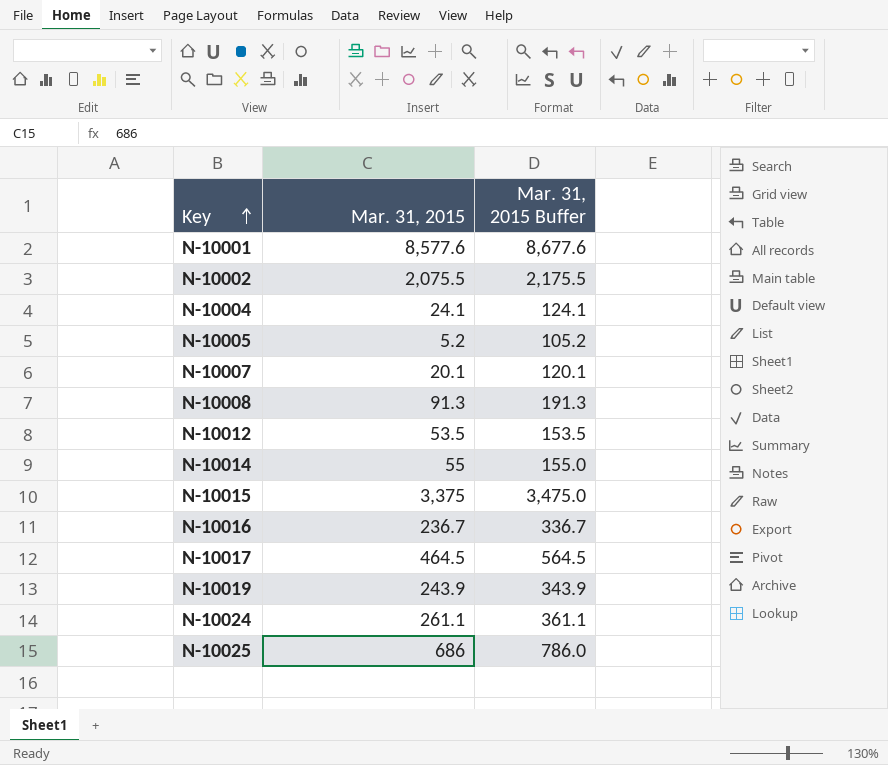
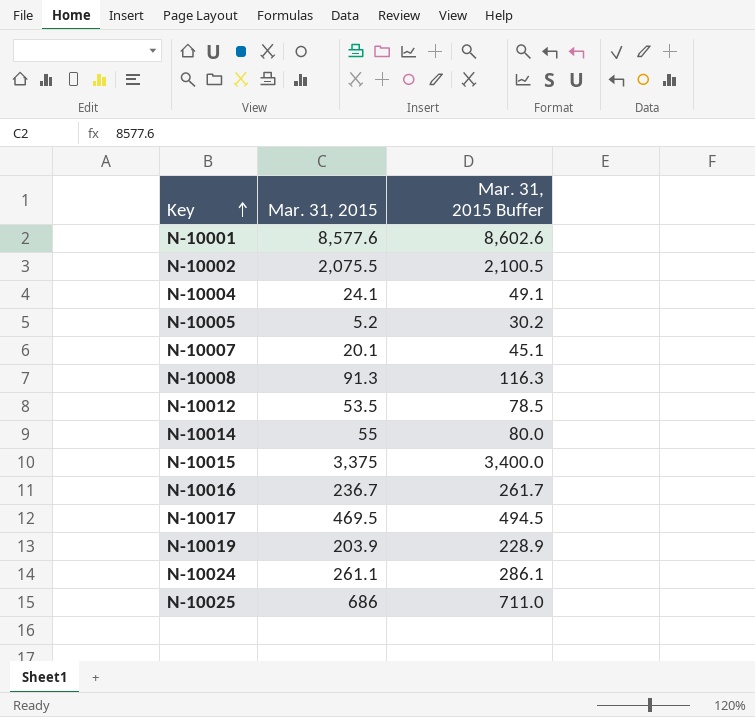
column Mar. 31, 2015 Buffer | formula: [Mar. 31, 2015] + 100 -> [Mar. 31, 2015] + 25
N-10017 | Mar. 31, 2015: 464.5 -> 469.5
N-10019 | Mar. 31, 2015: 243.9 -> 203.9

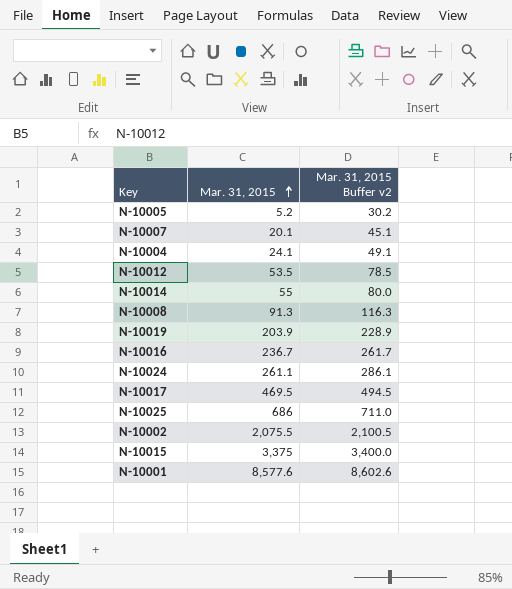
row order: Key ascending -> Mar. 31, 2015 ascending
column name: Mar. 31, 2015 Buffer -> Mar. 31, 2015 Buffer v2

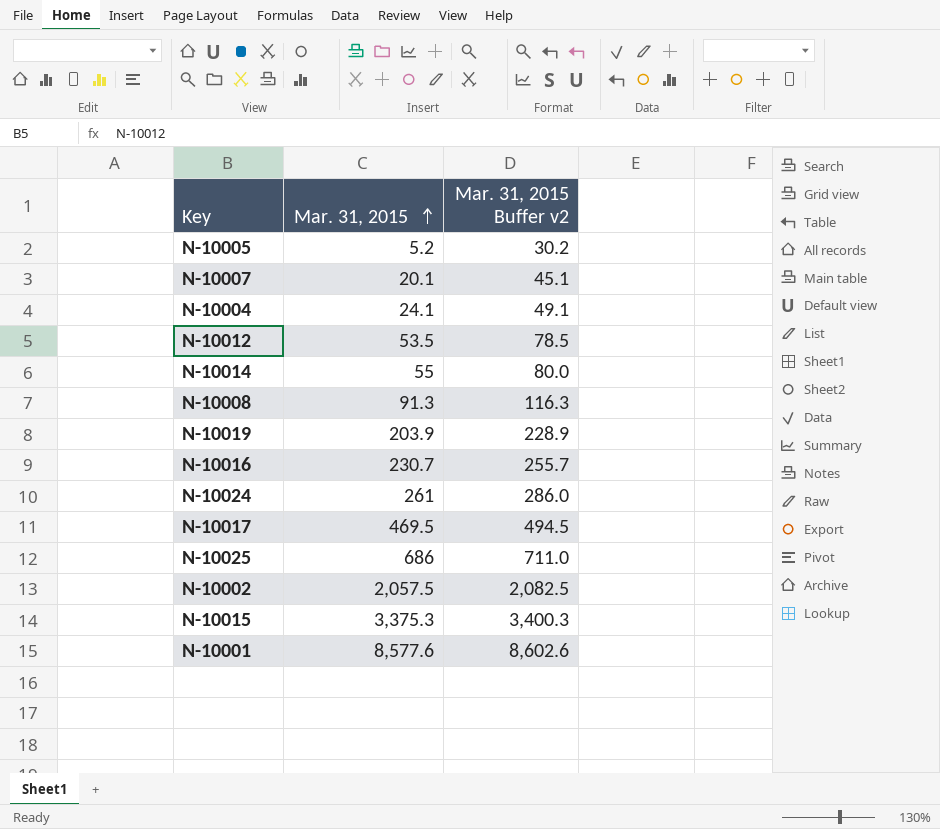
N-10016 | Mar. 31, 2015: 236.7 -> 230.7
N-10016 | Mar. 31, 2015 Buffer v2: 261.7 -> 255.7
N-10024 | Mar. 31, 2015: 261.1 -> 261
N-10024 | Mar. 31, 2015 Buffer v2: 286.1 -> 286.0
N-10002 | Mar. 31, 2015: 2,075.5 -> 2,057.5
N-10002 | Mar. 31, 2015 Buffer v2: 2,100.5 -> 2,082.5
N-10015 | Mar. 31, 2015: 3,375 -> 3,375.3
N-10015 | Mar. 31, 2015 Buffer v2: 3,400.0 -> 3,400.3

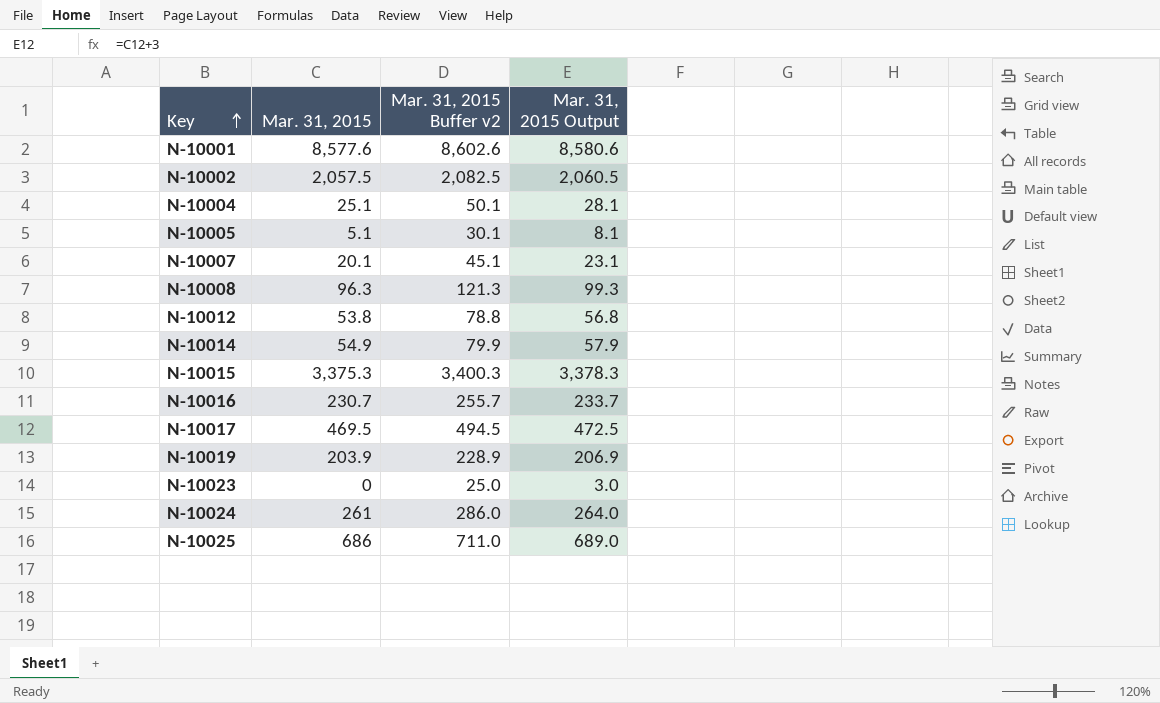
row order: Mar. 31, 2015 ascending -> Key ascending
column Mar. 31, 2015 Output | formula: none -> [Mar. 31, 2015] + 3
N-10004 | Mar. 31, 2015: 24.1 -> 25.1
N-10004 | Mar. 31, 2015 Buffer v2: 49.1 -> 50.1
N-10005 | Mar. 31, 2015: 5.2 -> 5.1
N-10005 | Mar. 31, 2015 Buffer v2: 30.2 -> 30.1
N-10008 | Mar. 31, 2015: 91.3 -> 96.3
N-10008 | Mar. 31, 2015 Buffer v2: 116.3 -> 121.3
N-10012 | Mar. 31, 2015: 53.5 -> 53.8
N-10012 | Mar. 31, 2015 Buffer v2: 78.5 -> 78.8
N-10014 | Mar. 31, 2015: 55 -> 54.9
N-10014 | Mar. 31, 2015 Buffer v2: 80.0 -> 79.9
row N-10023: none -> 0 | 25.0 | 3.0

